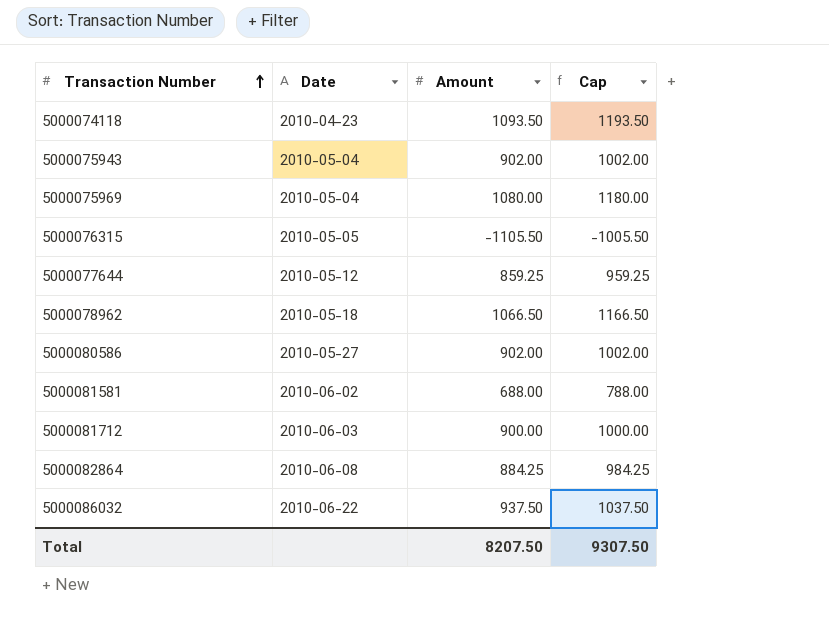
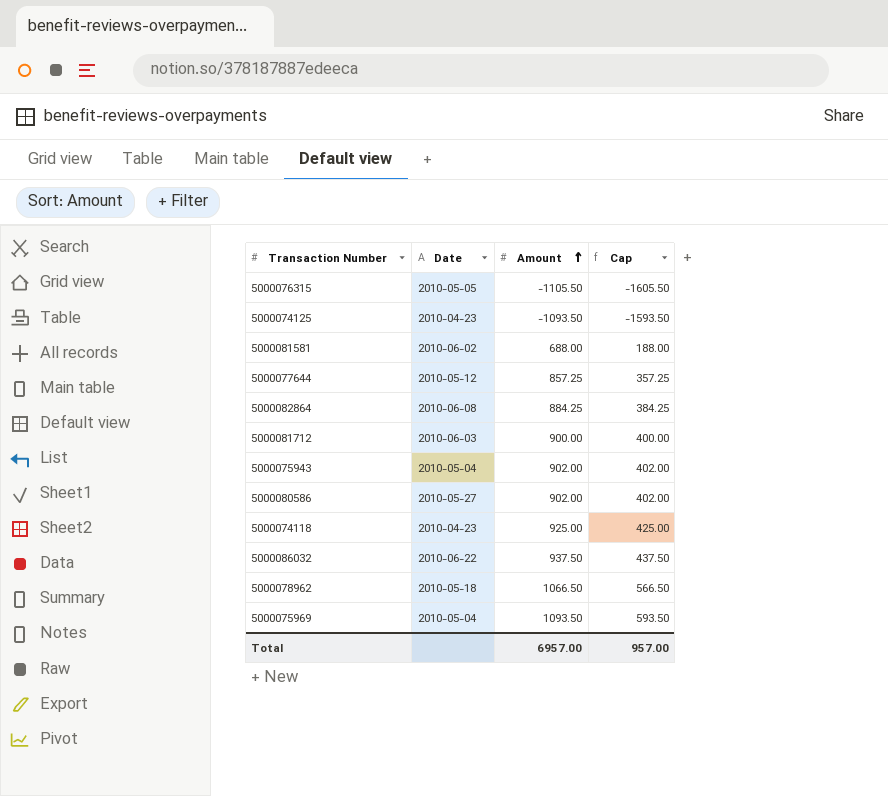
row order: Transaction Number ascending -> Amount ascending
column Cap | formula: [Amount] + 100 -> [Amount] - 500
row 5000074125: none -> 2010-04-23 | -1093.50 | -1593.50
5000077644 | Amount: 859.25 -> 857.25
5000074118 | Amount: 1093.50 -> 925.00
5000075969 | Amount: 1080.00 -> 1093.50
Total | Amount: 8207.50 -> 6957.00
Total | Cap: 9307.50 -> 957.00

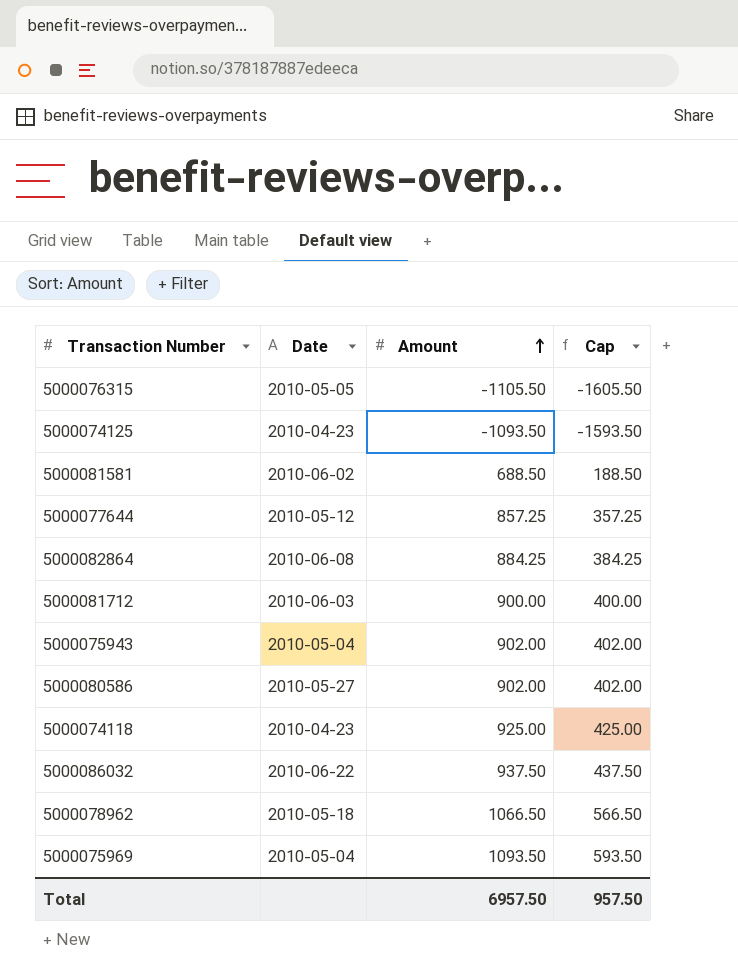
5000081581 | Amount: 688.00 -> 688.50
5000081581 | Cap: 188.00 -> 188.50
Total | Amount: 6957.00 -> 6957.50
Total | Cap: 957.00 -> 957.50

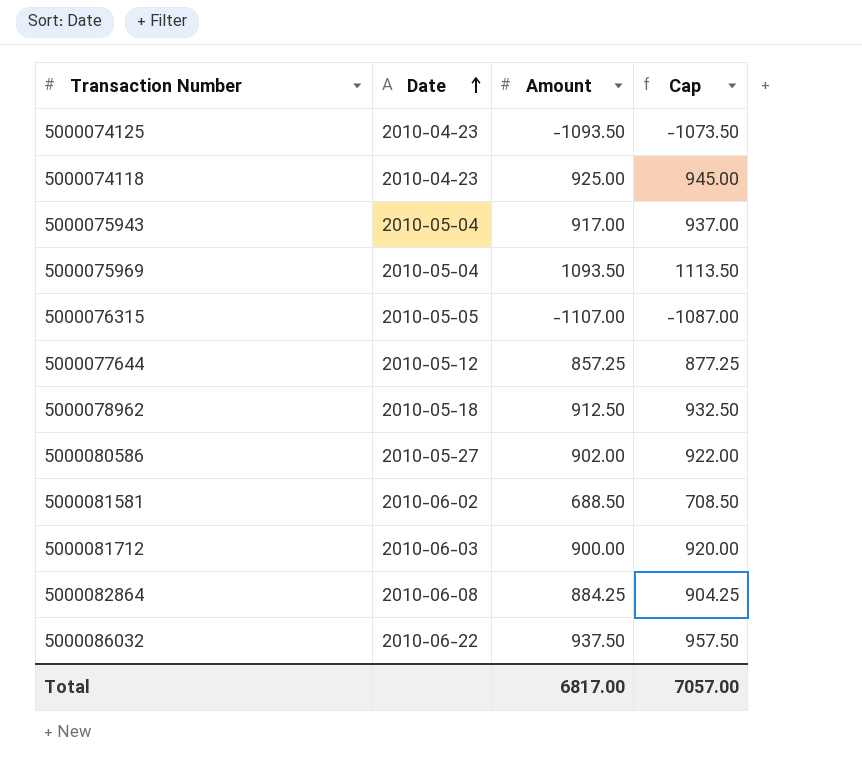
row order: Amount ascending -> Date ascending
column Cap | formula: [Amount] - 500 -> [Amount] + 20
5000075943 | Amount: 902.00 -> 917.00
5000076315 | Amount: -1105.50 -> -1107.00
5000078962 | Amount: 1066.50 -> 912.50
Total | Amount: 6957.50 -> 6817.00
Total | Cap: 957.50 -> 7057.00

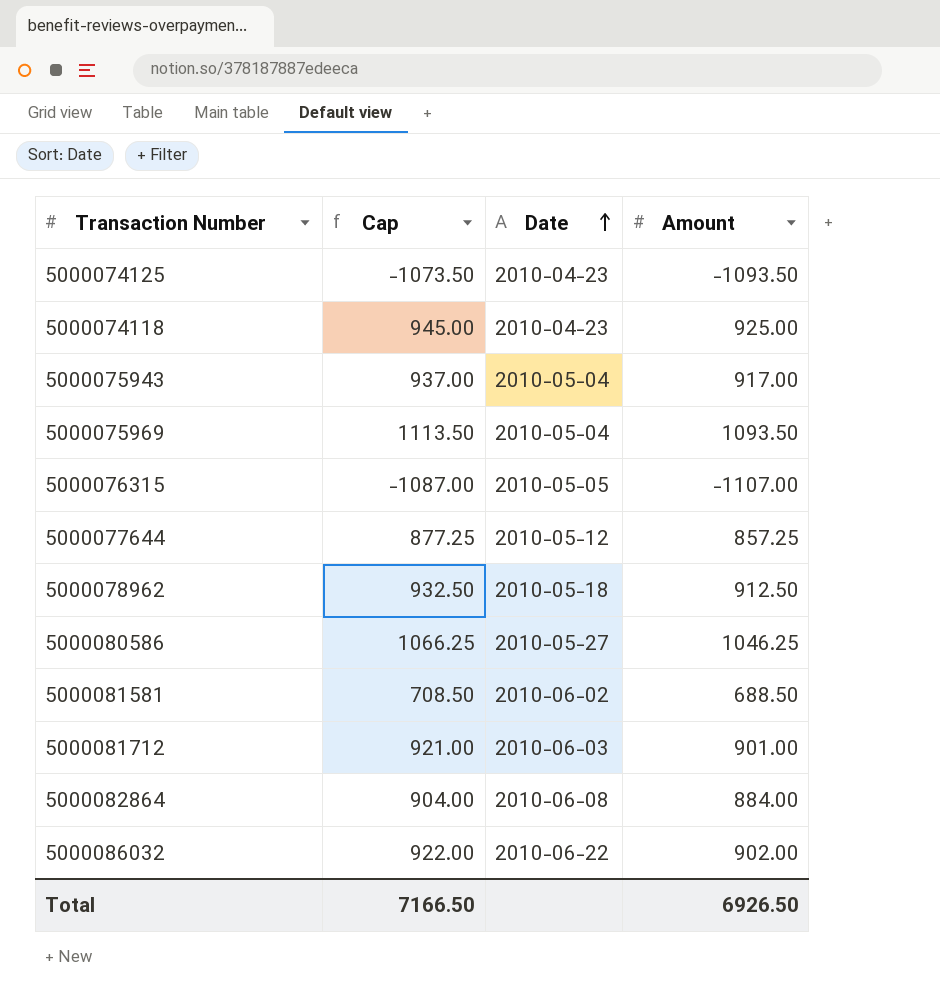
column Cap | position: 4 -> 2
5000080586 | Cap: 922.00 -> 1066.25
5000080586 | Amount: 902.00 -> 1046.25
5000081712 | Cap: 920.00 -> 921.00
5000081712 | Amount: 900.00 -> 901.00
5000082864 | Cap: 904.25 -> 904.00
5000082864 | Amount: 884.25 -> 884.00
5000086032 | Cap: 957.50 -> 922.00
5000086032 | Amount: 937.50 -> 902.00
Total | Cap: 7057.00 -> 7166.50
Total | Amount: 6817.00 -> 6926.50

